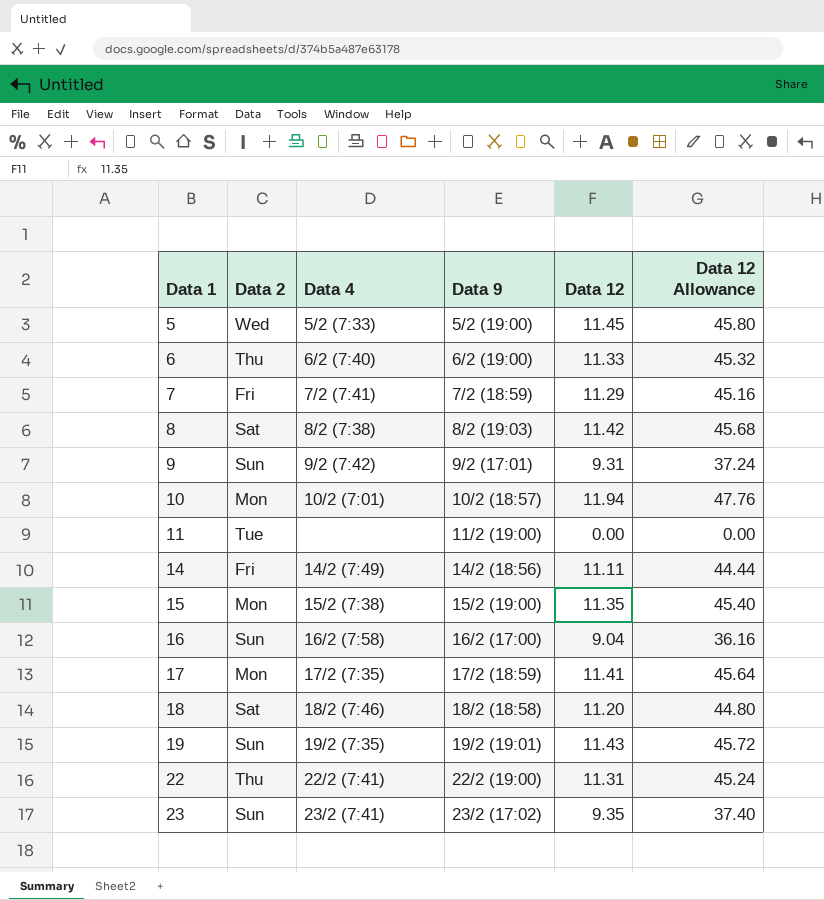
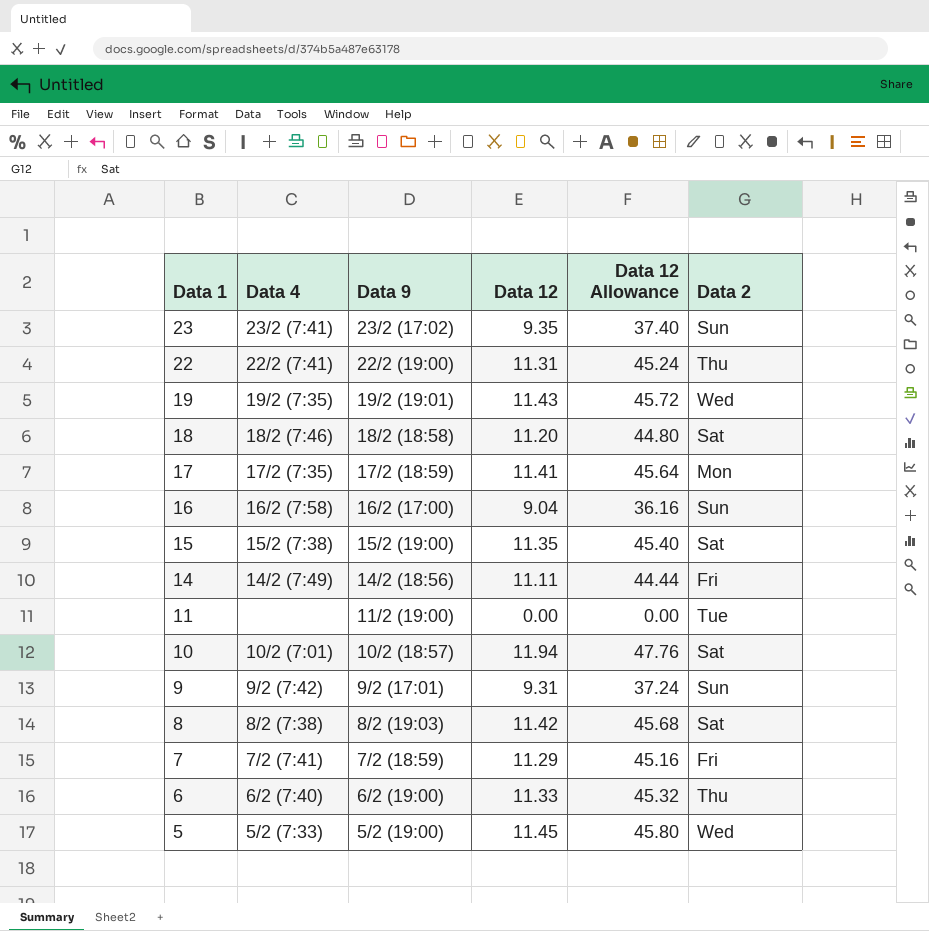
row order: Data 1 ascending -> Data 1 descending
column Data 2 | position: 2 -> 6
19 | Data 2: Sun -> Wed
15 | Data 2: Mon -> Sat
10 | Data 2: Mon -> Sat

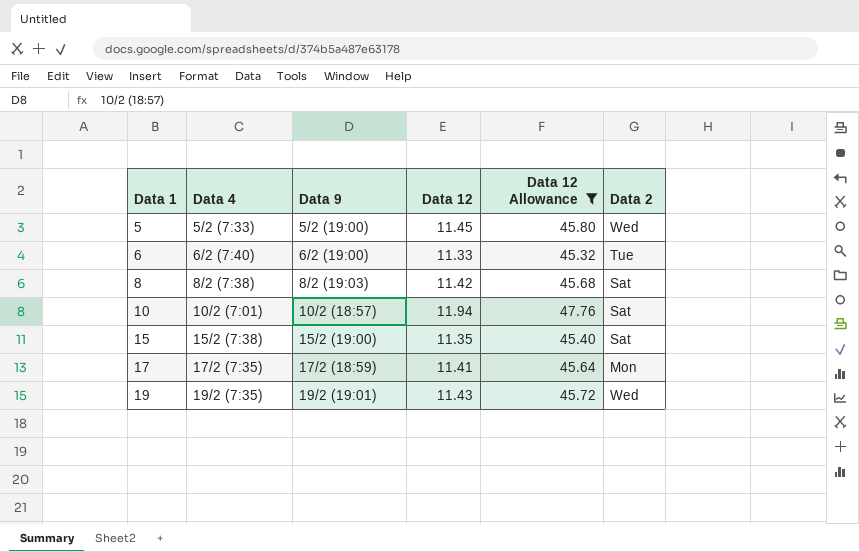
filter: none -> Data 12 Allowance >= 45.32
row order: Data 1 descending -> Data 1 ascending
6 | Data 2: Thu -> Tue

